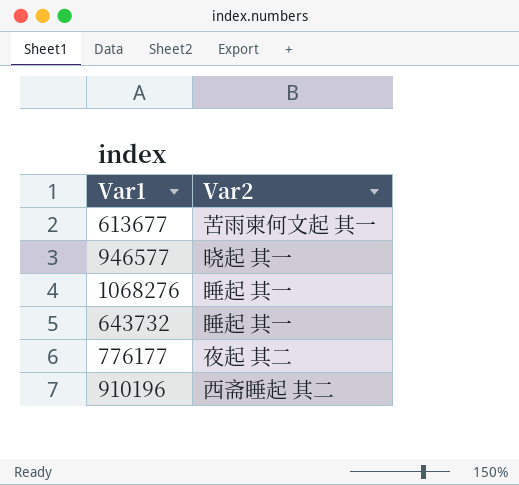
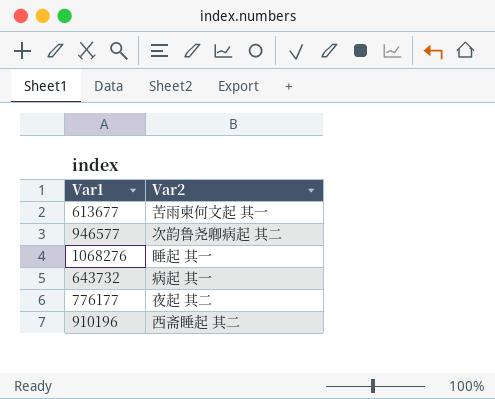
946577 | Var2: 晓起 其一 -> 次韵鲁尧卿病起 其二
643732 | Var2: 睡起 其一 -> 病起 其一

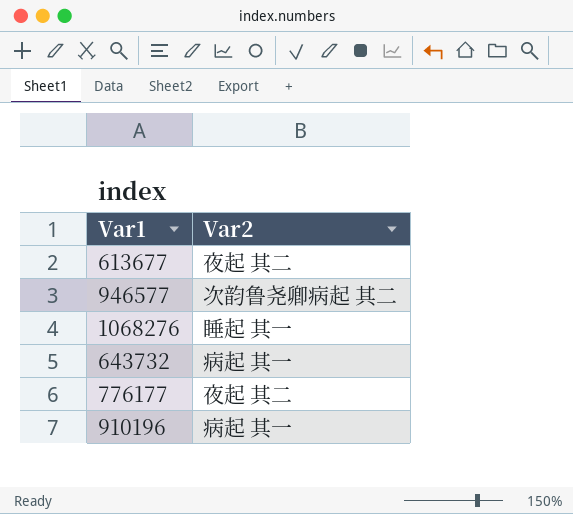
613677 | Var2: 苦雨柬何文起 其一 -> 夜起 其二
910196 | Var2: 西斋睡起 其二 -> 病起 其一

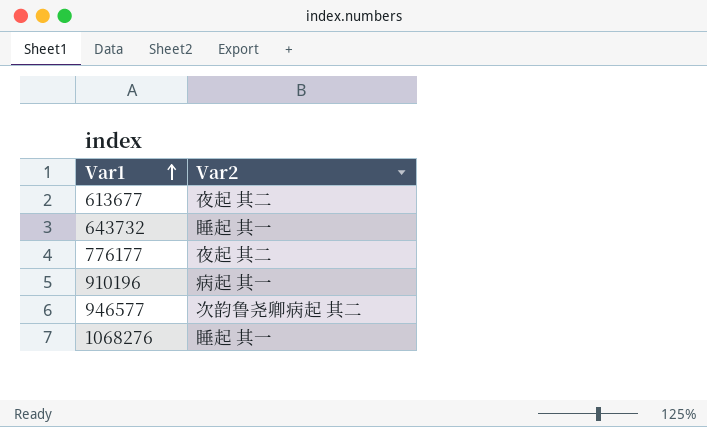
row order: none -> Var1 ascending
643732 | Var2: 病起 其一 -> 睡起 其一

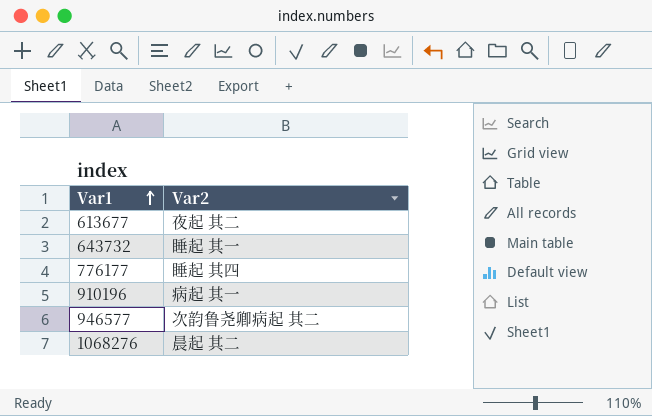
776177 | Var2: 夜起 其二 -> 睡起 其四
1068276 | Var2: 睡起 其一 -> 晨起 其二

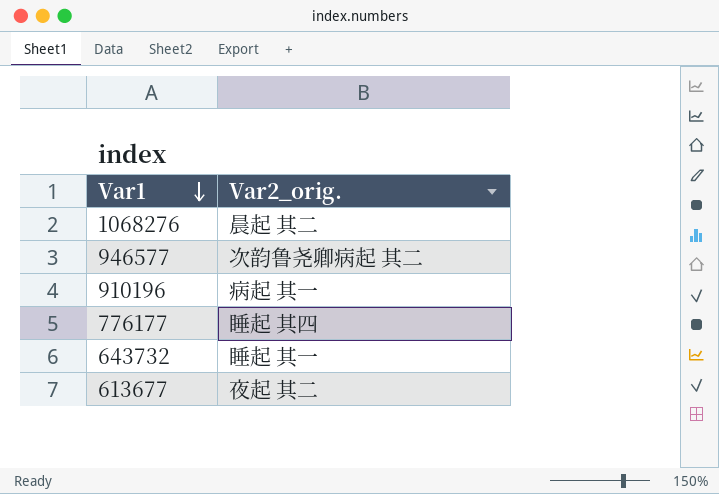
row order: Var1 ascending -> Var1 descending
column name: Var2 -> Var2_orig.

